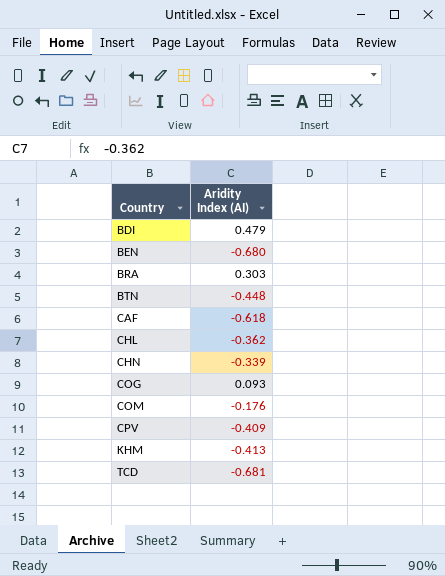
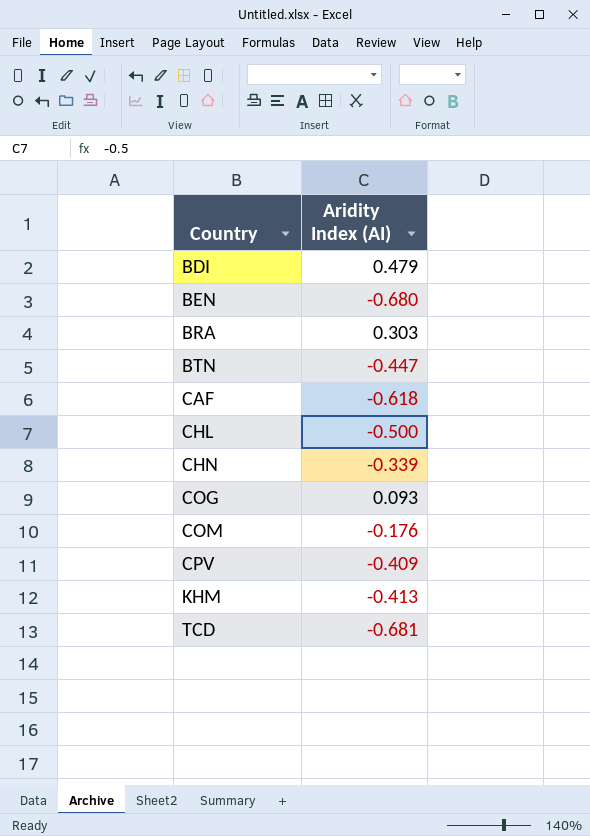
BTN | Aridity Index (AI): -0.448 -> -0.447
CHL | Aridity Index (AI): -0.362 -> -0.500

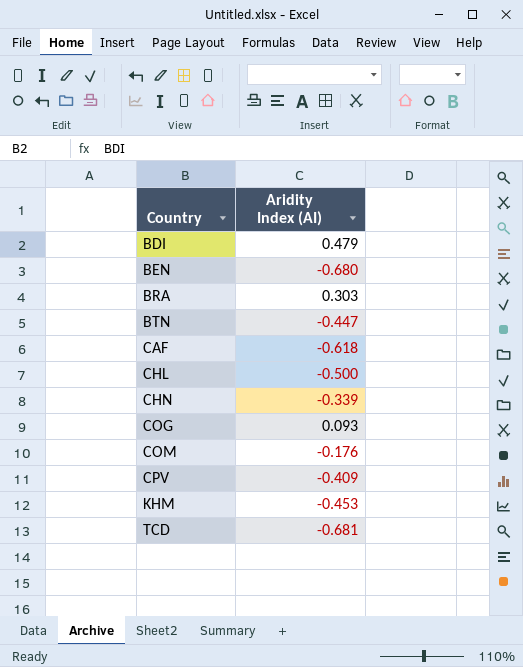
KHM | Aridity Index (AI): -0.413 -> -0.453

